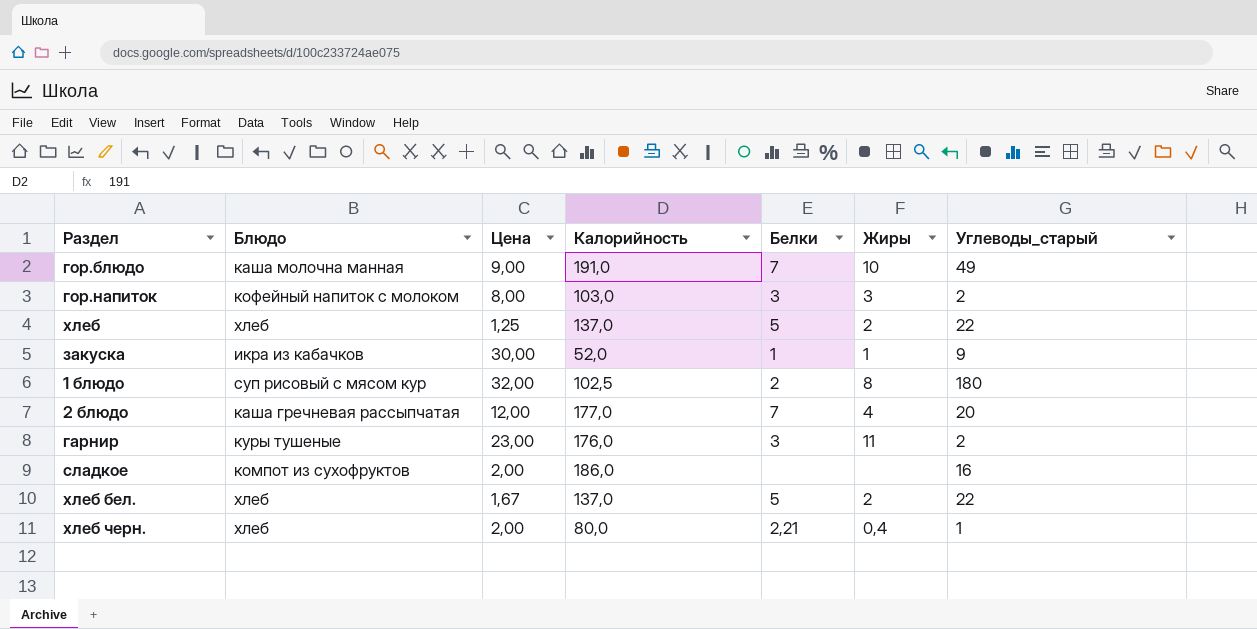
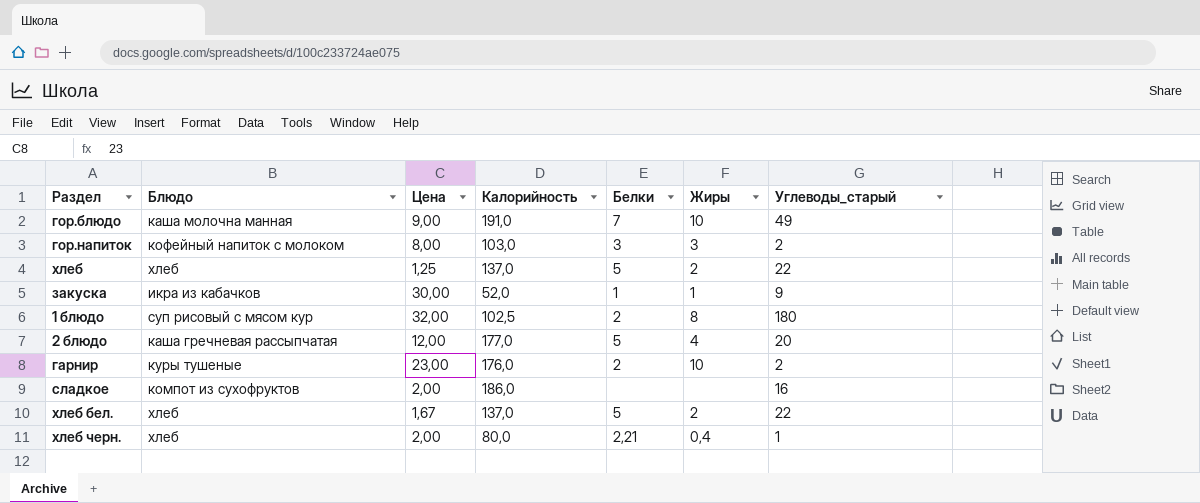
2 блюдо | Белки: 7 -> 5
гарнир | Белки: 3 -> 2
гарнир | Жиры: 11 -> 10

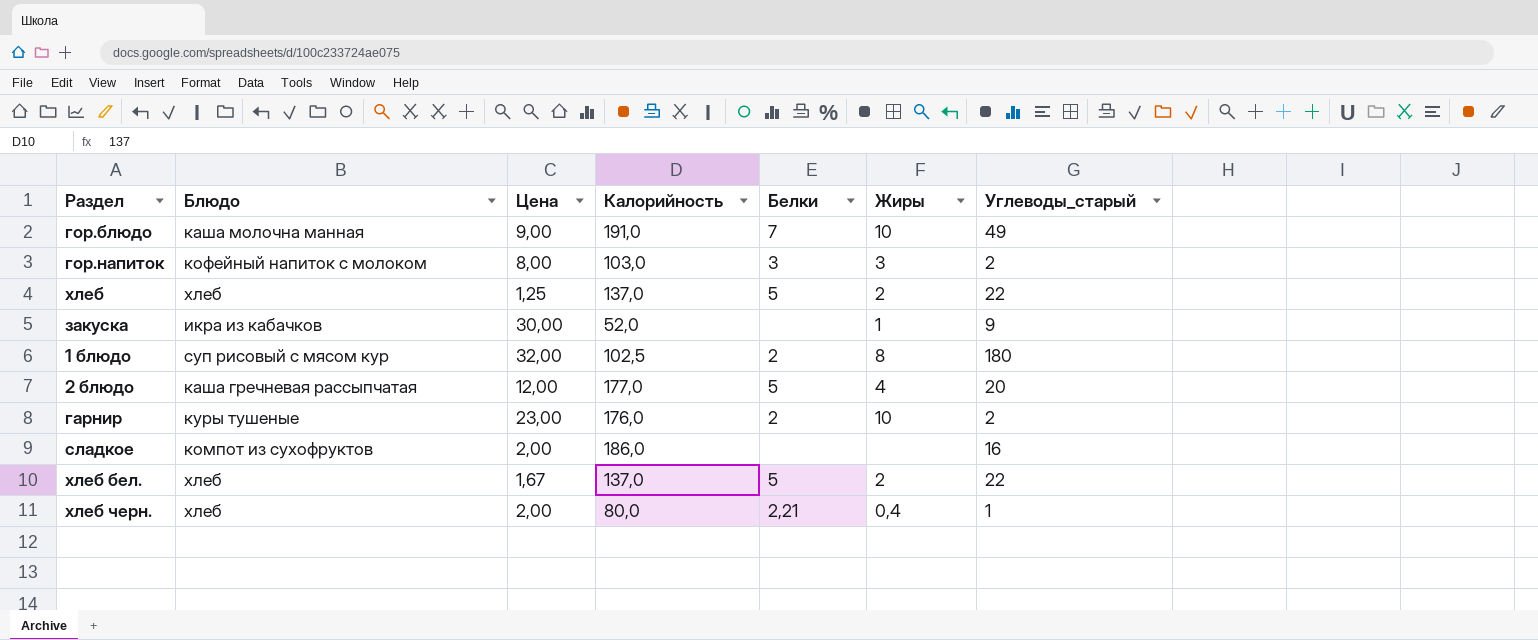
закуска | Белки: 1 -> none

